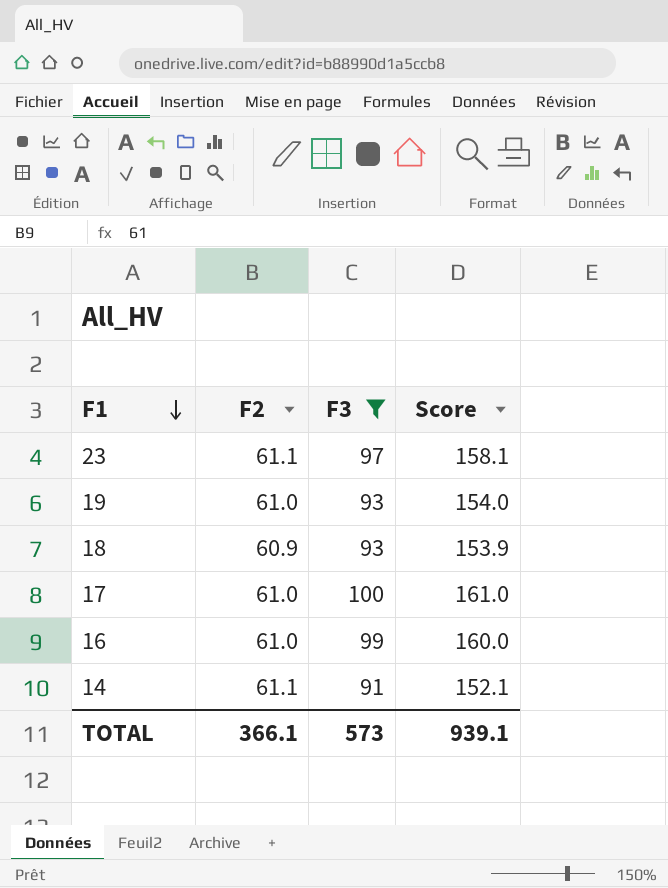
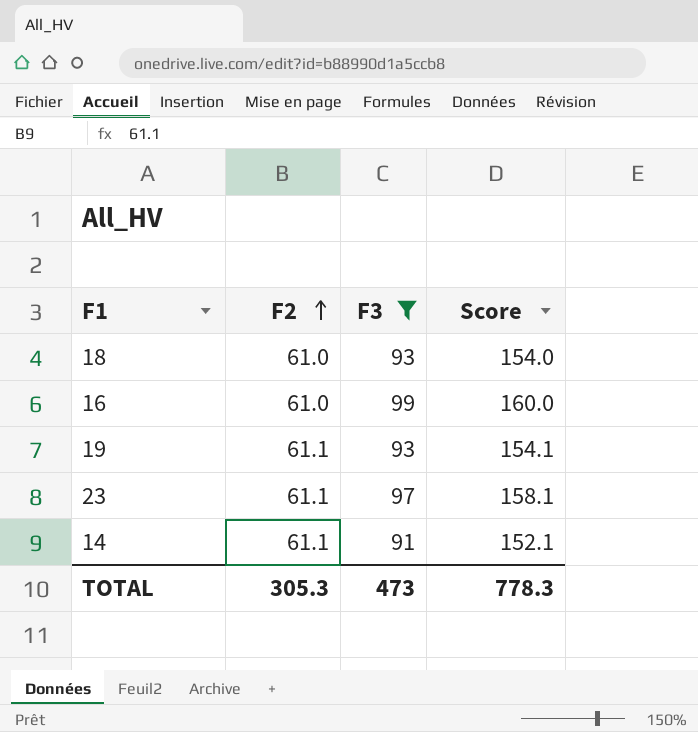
row order: F1 descending -> F2 ascending
row 17: 61.0 | 100 | 161.0 -> none
18 | F2: 60.9 -> 61.0
18 | Score: 153.9 -> 154.0
19 | F2: 61.0 -> 61.1
19 | Score: 154.0 -> 154.1
TOTAL | F2: 366.1 -> 305.3
TOTAL | F3: 573 -> 473
TOTAL | Score: 939.1 -> 778.3

